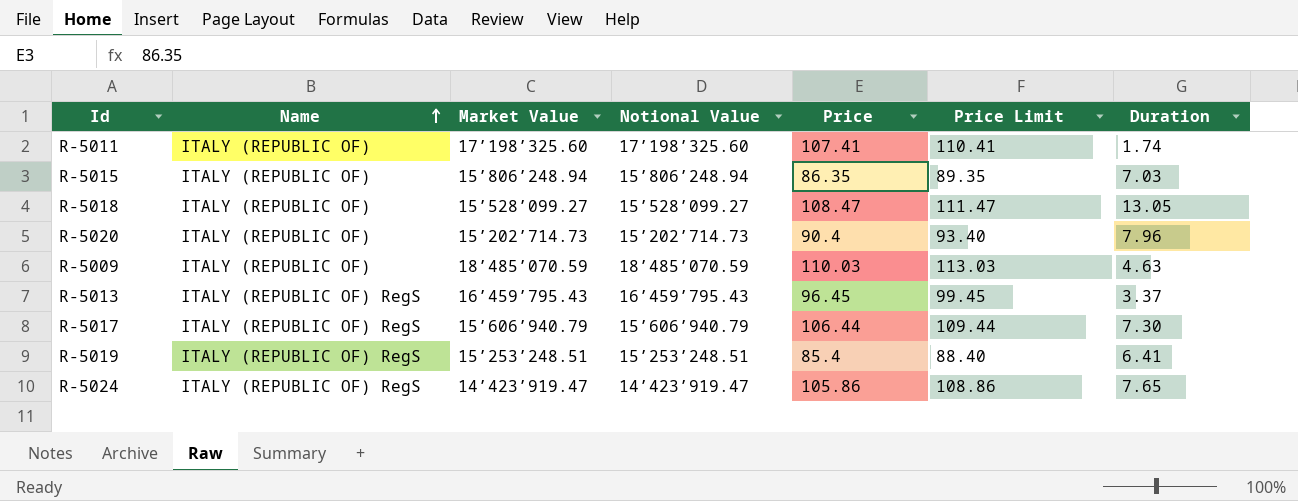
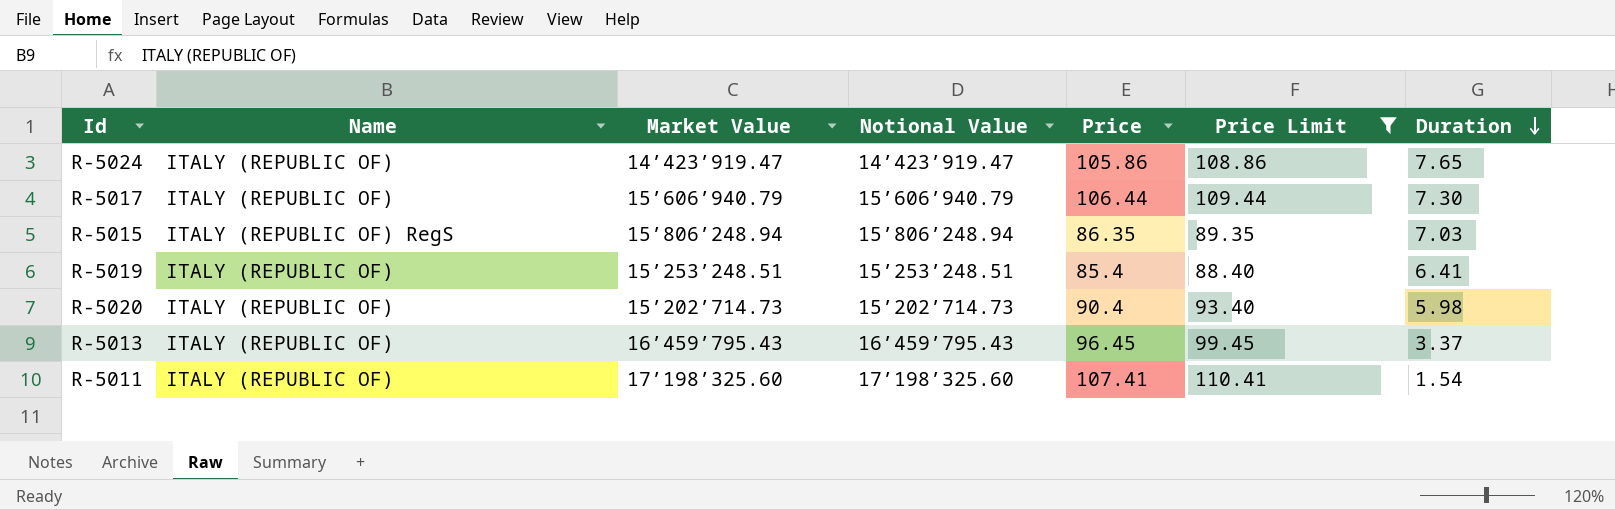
filter: none -> Price Limit <= 110.41
row order: Name ascending -> Duration descending
R-5024 | Name: ITALY (REPUBLIC OF) RegS -> ITALY (REPUBLIC OF)
R-5017 | Name: ITALY (REPUBLIC OF) RegS -> ITALY (REPUBLIC OF)
R-5015 | Name: ITALY (REPUBLIC OF) -> ITALY (REPUBLIC OF) RegS
R-5019 | Name: ITALY (REPUBLIC OF) RegS -> ITALY (REPUBLIC OF)
R-5020 | Duration: 7.96 -> 5.98
R-5013 | Name: ITALY (REPUBLIC OF) RegS -> ITALY (REPUBLIC OF)
R-5011 | Duration: 1.74 -> 1.54

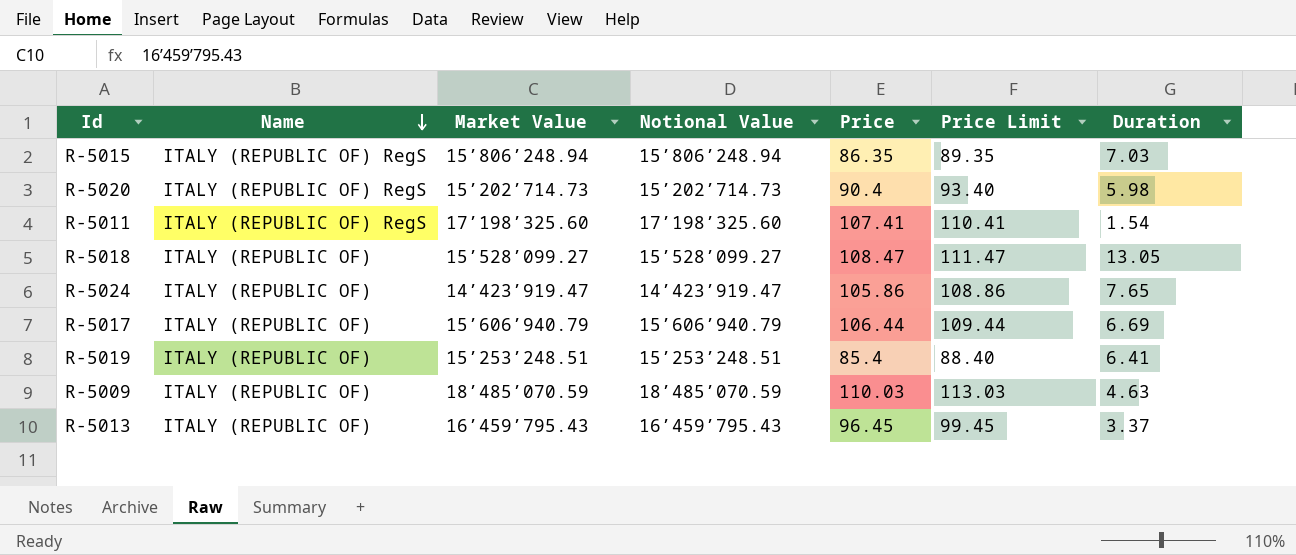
filter: Price Limit <= 110.41 -> none
row order: Duration descending -> Name descending
R-5020 | Name: ITALY (REPUBLIC OF) -> ITALY (REPUBLIC OF) RegS
R-5011 | Name: ITALY (REPUBLIC OF) -> ITALY (REPUBLIC OF) RegS
R-5017 | Duration: 7.30 -> 6.69

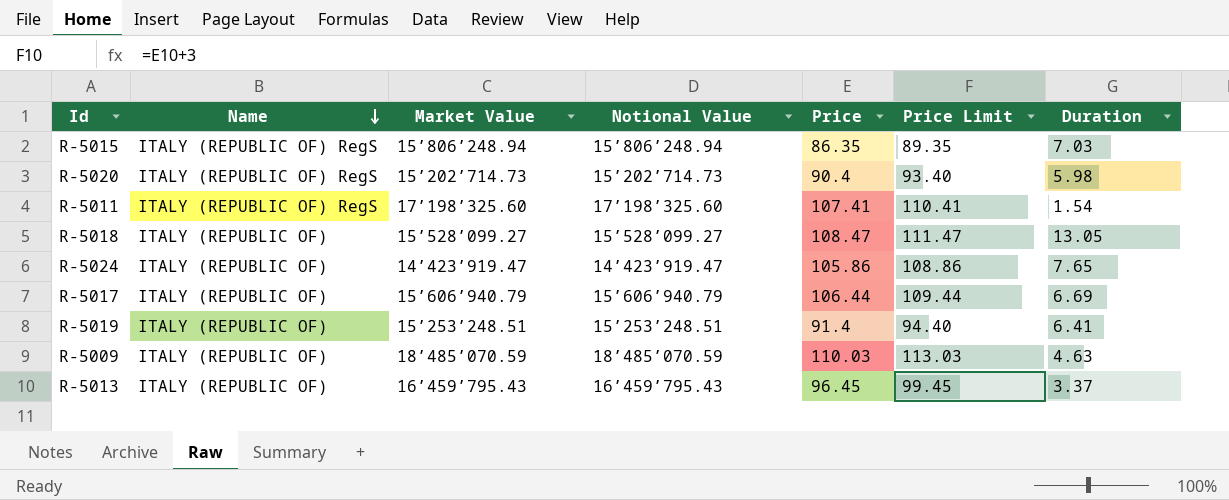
R-5019 | Price: 85.4 -> 91.4
R-5019 | Price Limit: 88.40 -> 94.40

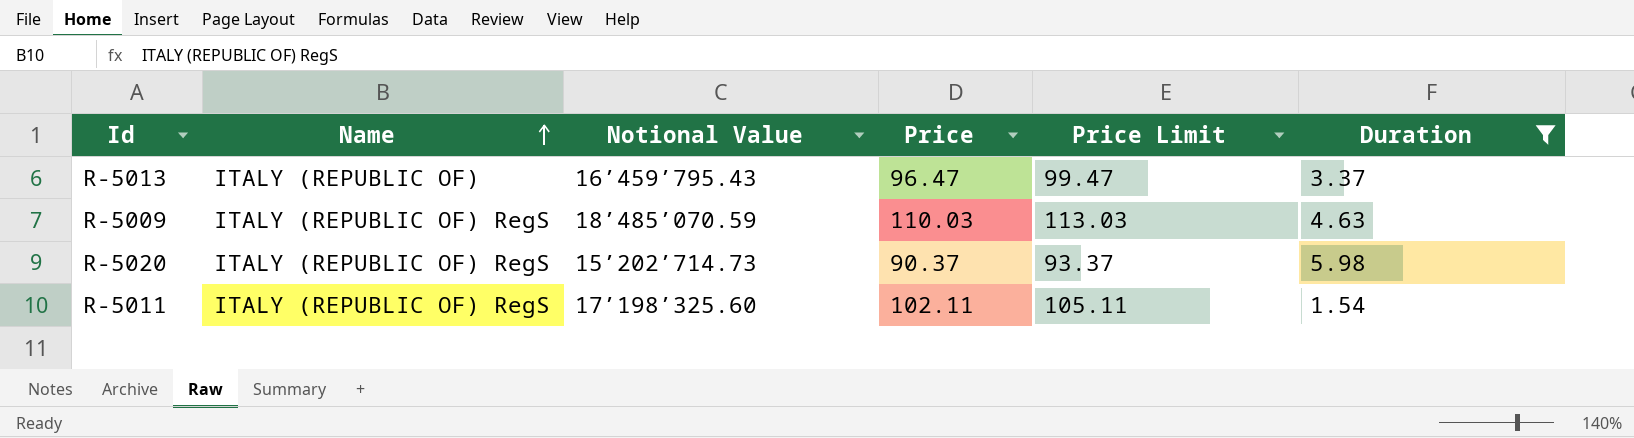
filter: none -> Duration <= 5.98
row order: Name descending -> Name ascending
column Market Value | position: 3 -> none
R-5013 | Price: 96.45 -> 96.47
R-5013 | Price Limit: 99.45 -> 99.47
R-5009 | Name: ITALY (REPUBLIC OF) -> ITALY (REPUBLIC OF) RegS
R-5020 | Price: 90.4 -> 90.37
R-5020 | Price Limit: 93.40 -> 93.37
R-5011 | Price: 107.41 -> 102.11
R-5011 | Price Limit: 110.41 -> 105.11

